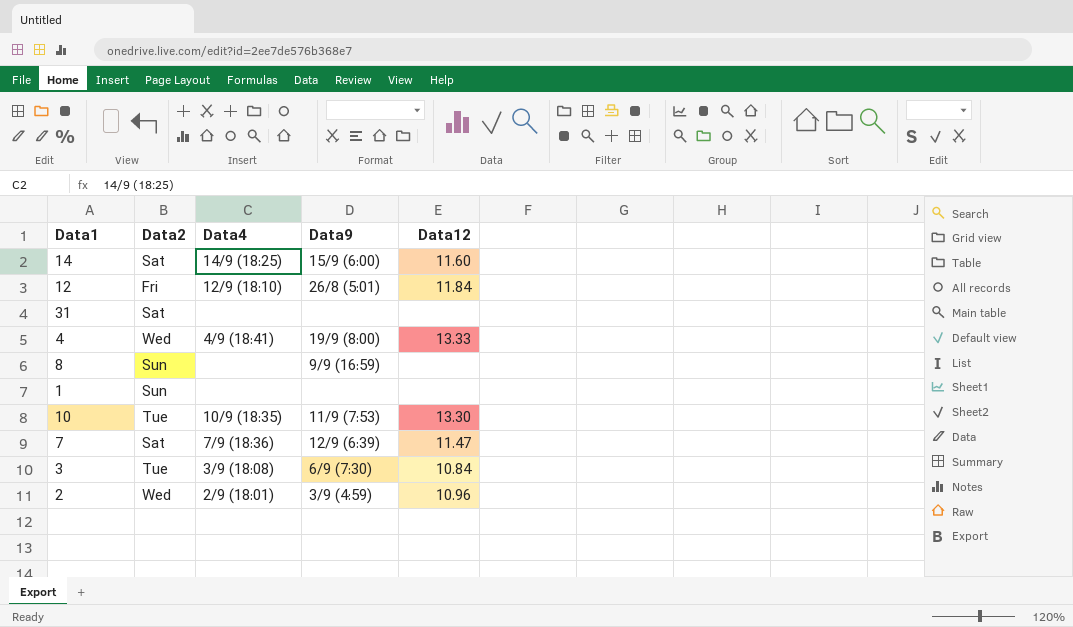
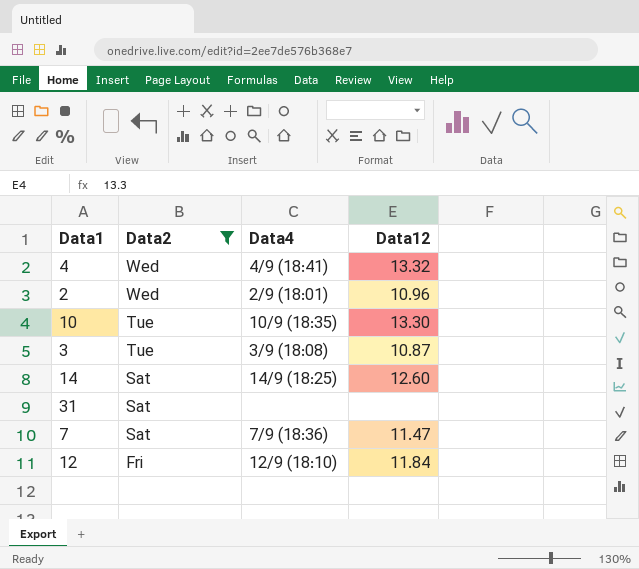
filter: none -> Data2 != Sun
row order: none -> Data2 descending
column Data9 | position: 4 -> none
4 | Data12: 13.33 -> 13.32
3 | Data12: 10.84 -> 10.87
14 | Data12: 11.60 -> 12.60

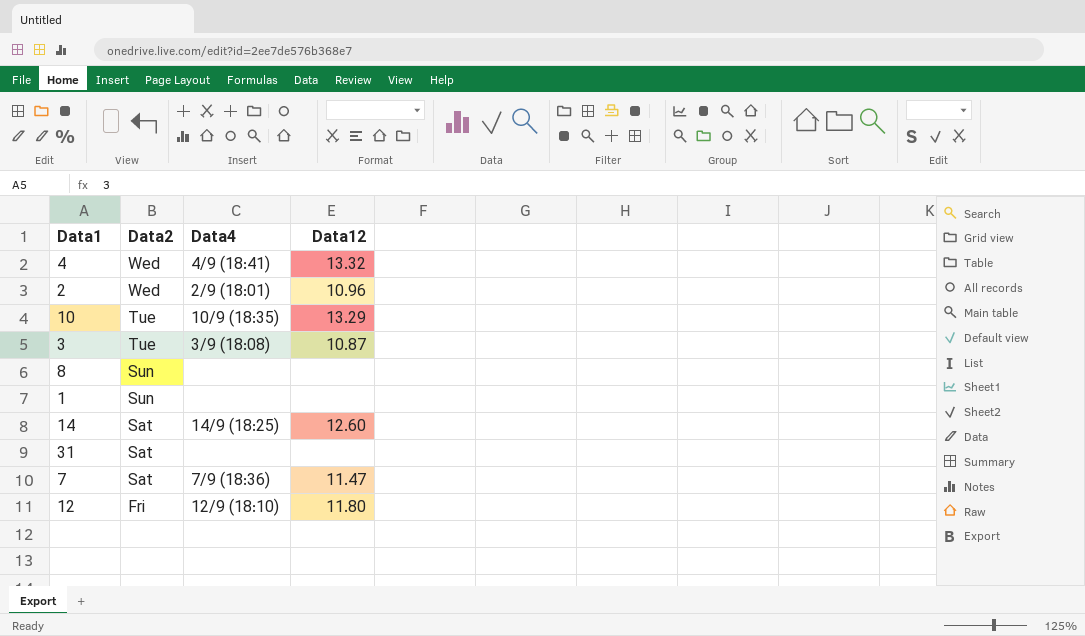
filter: Data2 != Sun -> none
10 | Data12: 13.30 -> 13.29
12 | Data12: 11.84 -> 11.80

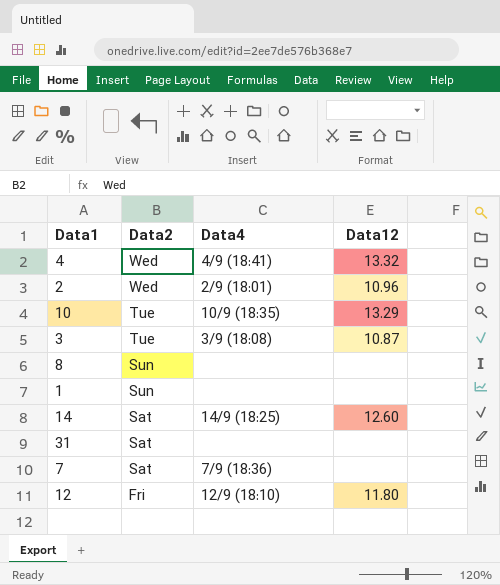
7 | Data12: 11.47 -> none

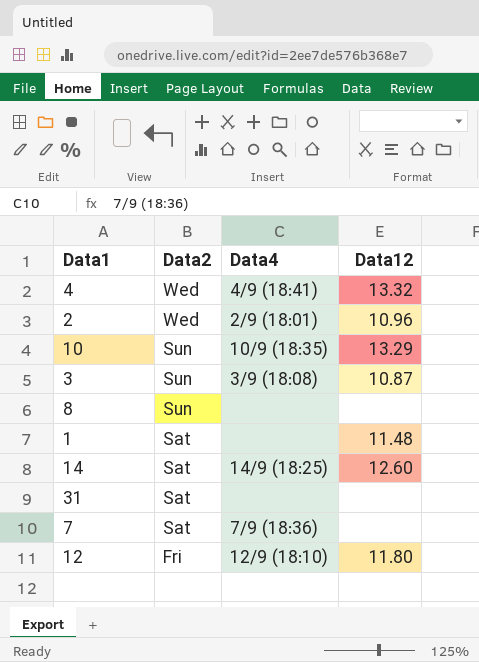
10 | Data2: Tue -> Sun
3 | Data2: Tue -> Sun
1 | Data2: Sun -> Sat
1 | Data12: none -> 11.48

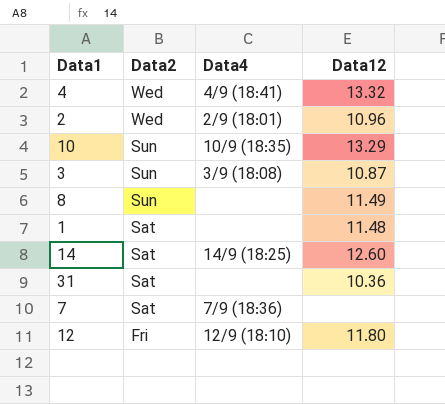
8 | Data12: none -> 11.49
31 | Data12: none -> 10.36

